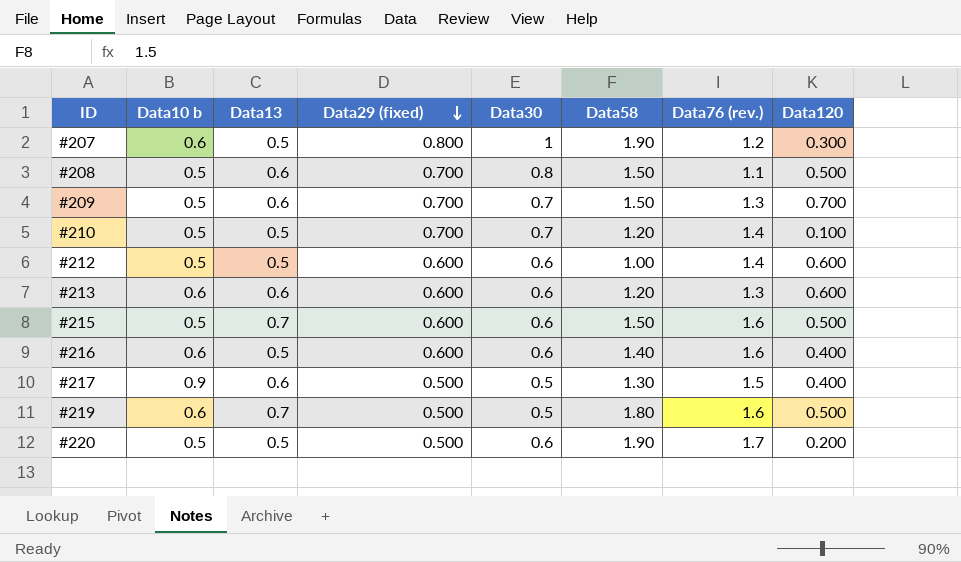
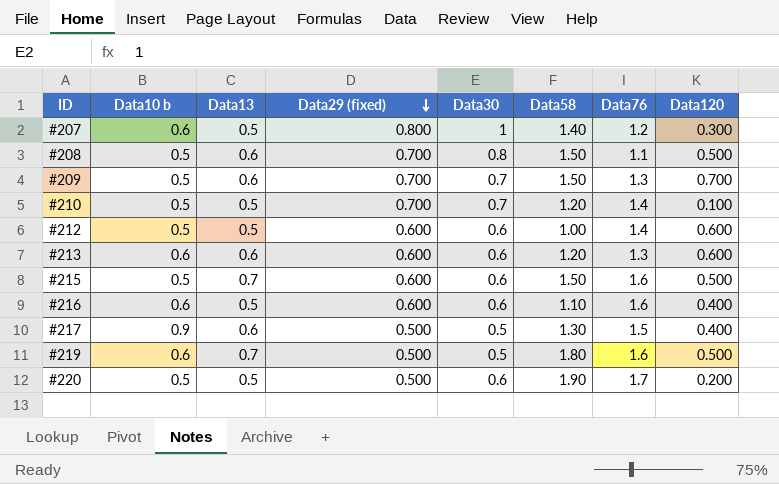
column name: Data76 (rev.) -> Data76
#207 | Data58: 1.90 -> 1.40
#216 | Data58: 1.40 -> 1.10

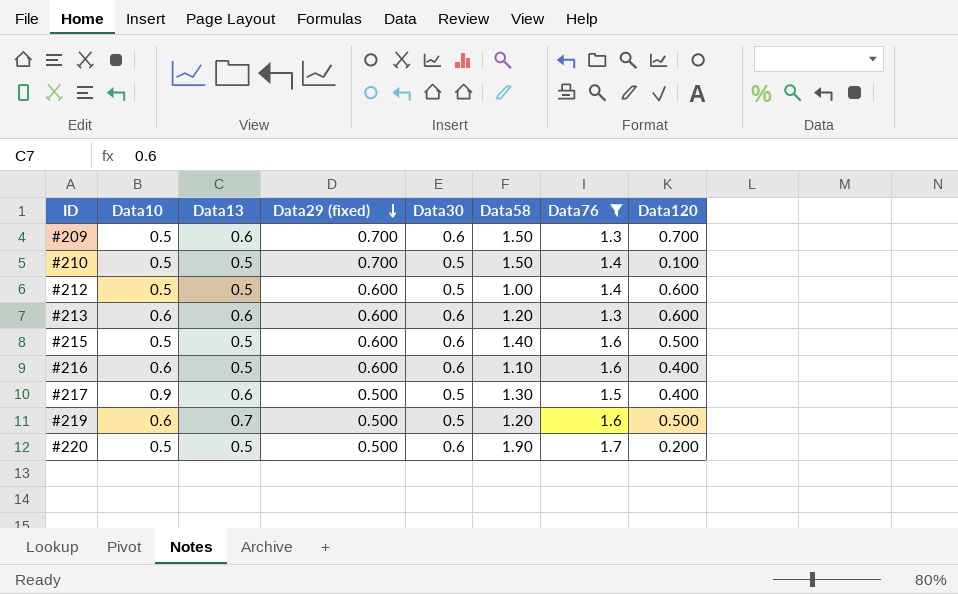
filter: none -> Data76 >= 1.3
column name: Data10 b -> Data10
#209 | Data30: 0.7 -> 0.6
#210 | Data30: 0.7 -> 0.5
#210 | Data58: 1.20 -> 1.50
#212 | Data30: 0.6 -> 0.5
#215 | Data13: 0.7 -> 0.5
#215 | Data58: 1.50 -> 1.40
#219 | Data58: 1.80 -> 1.20

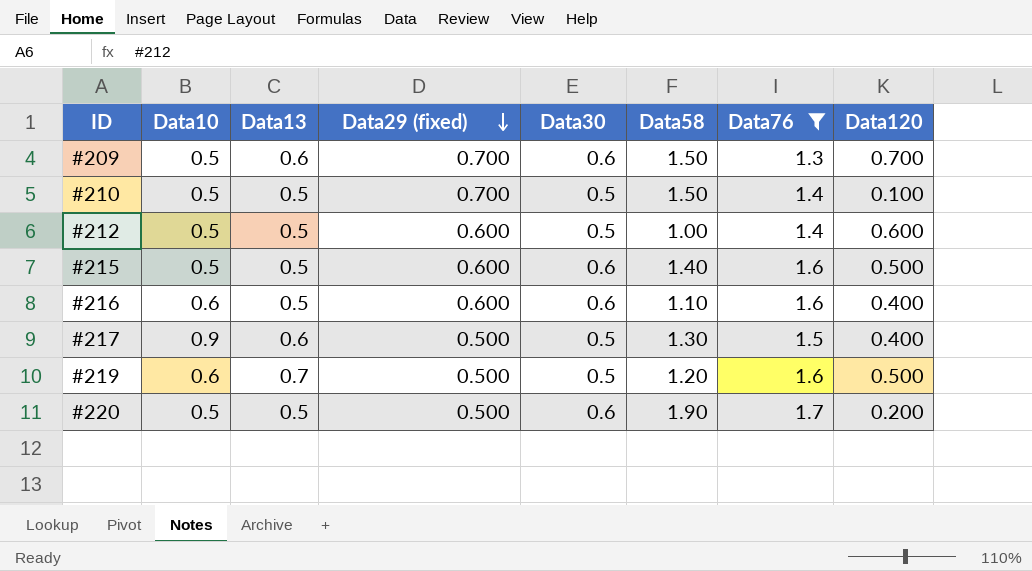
row #213: 0.6 | 0.6 | 0.600 | 0.6 | 1.20 | 1.3 | 0.600 -> none

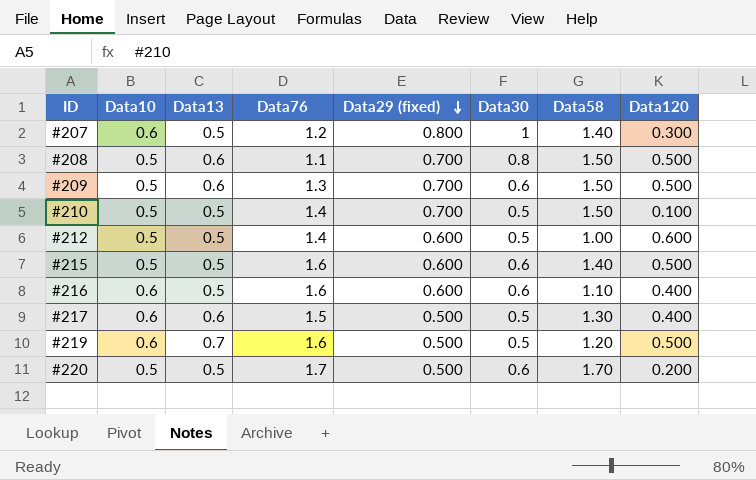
filter: Data76 >= 1.3 -> none
column Data76 | position: 7 -> 4
#209 | Data120: 0.700 -> 0.500
#217 | Data10: 0.9 -> 0.6
#220 | Data58: 1.90 -> 1.70

